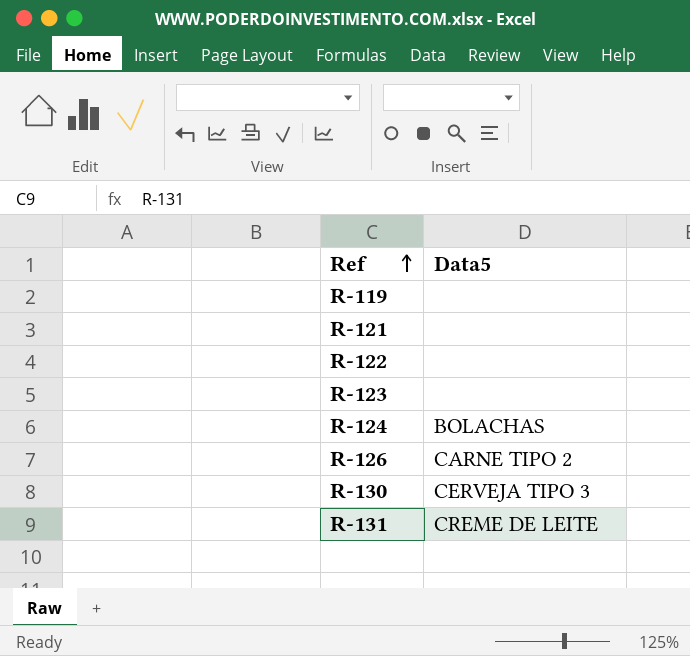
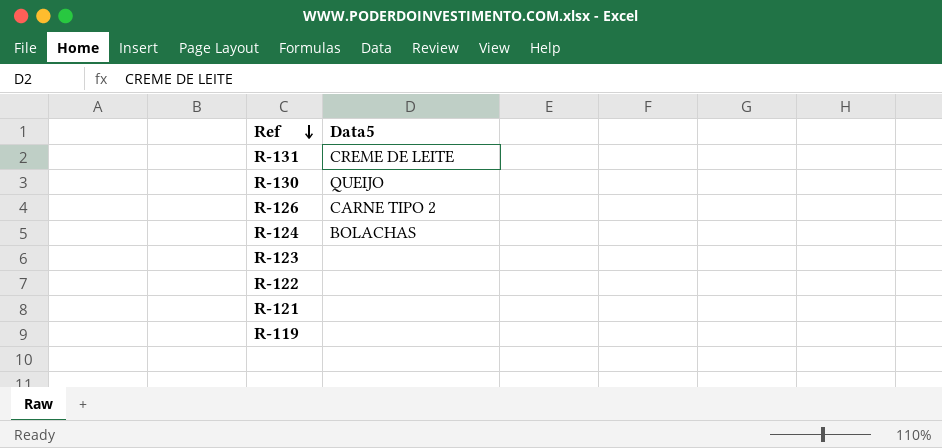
row order: Ref ascending -> Ref descending
R-130 | Data5: CERVEJA TIPO 3 -> QUEIJO

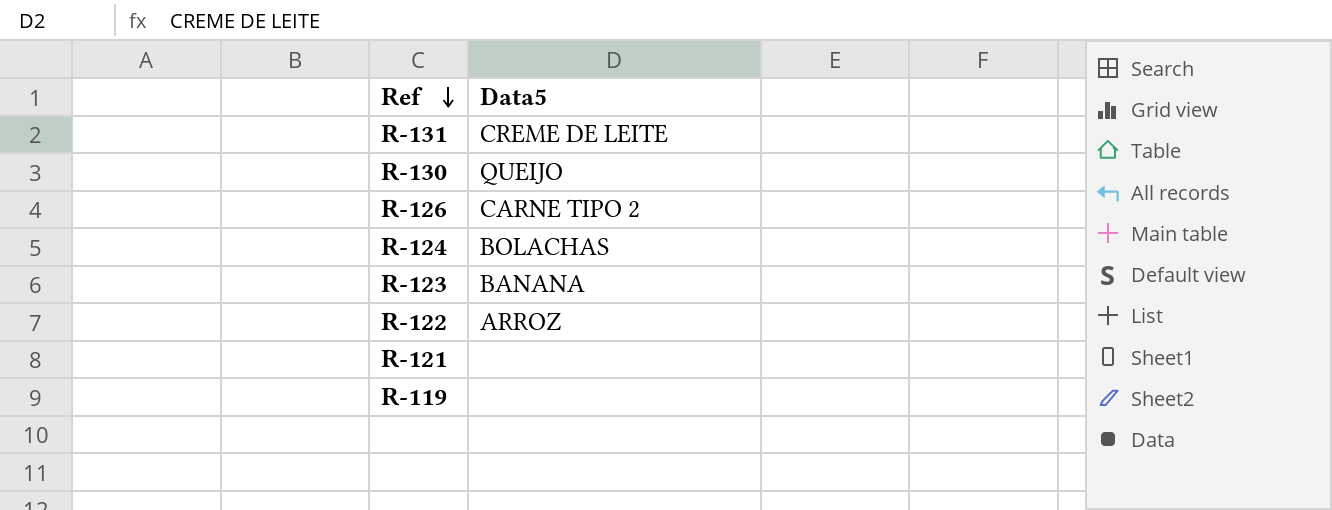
R-123 | Data5: none -> BANANA
R-122 | Data5: none -> ARROZ

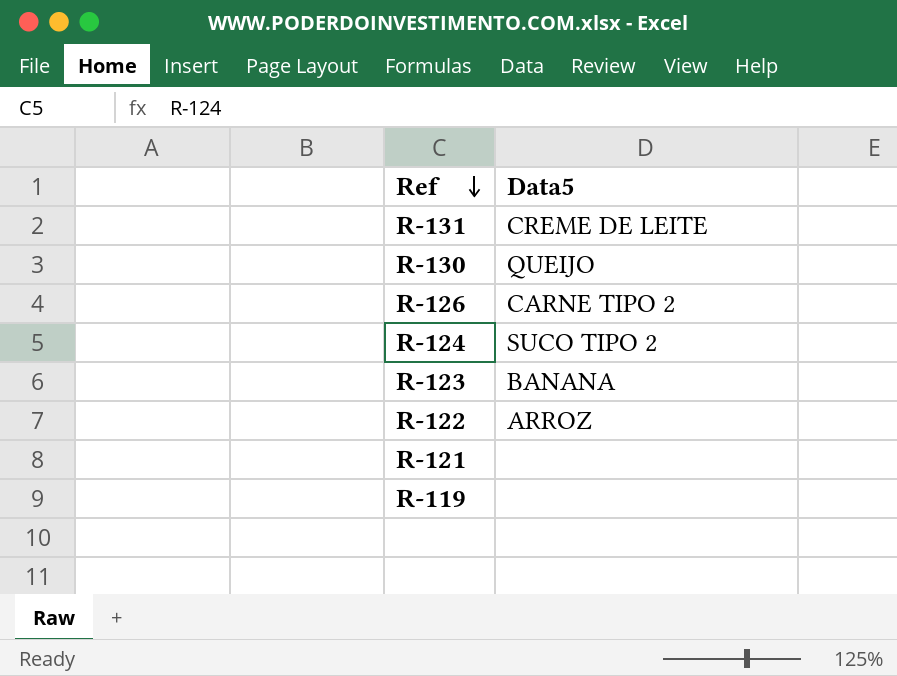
R-124 | Data5: BOLACHAS -> SUCO TIPO 2

